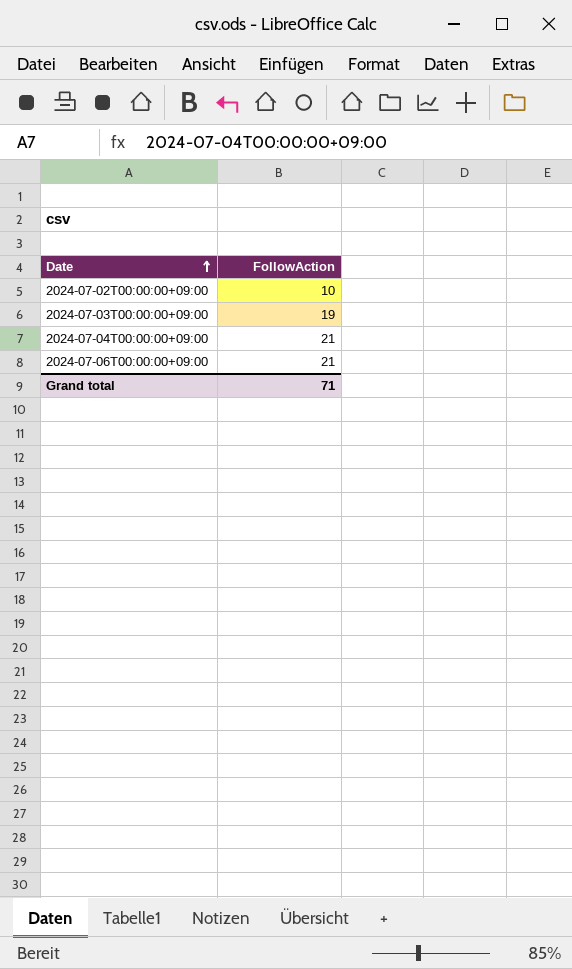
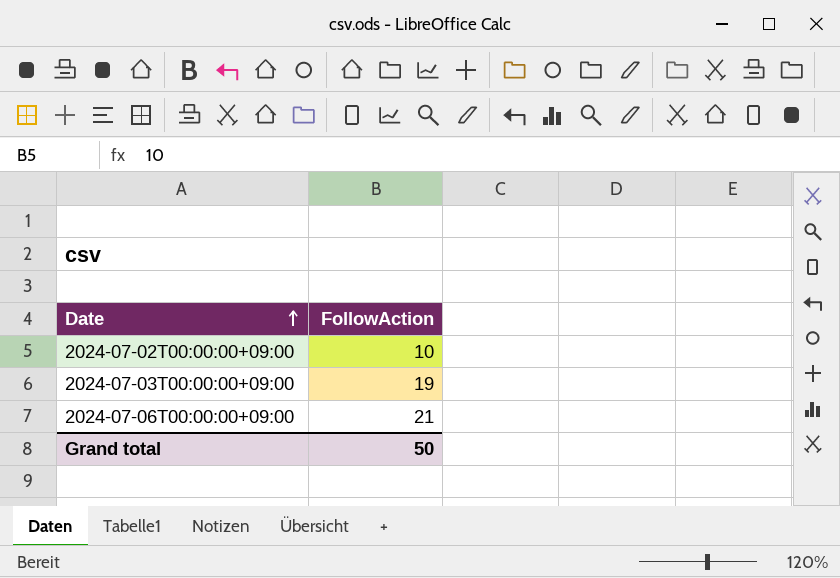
row 2024-07-04T00:00:00+09:00: 21 -> none
Grand total | FollowAction: 71 -> 50

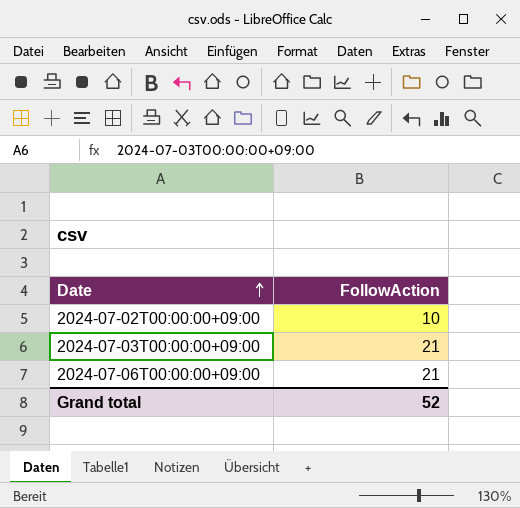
2024-07-03T00:00:00+09:00 | FollowAction: 19 -> 21
Grand total | FollowAction: 50 -> 52

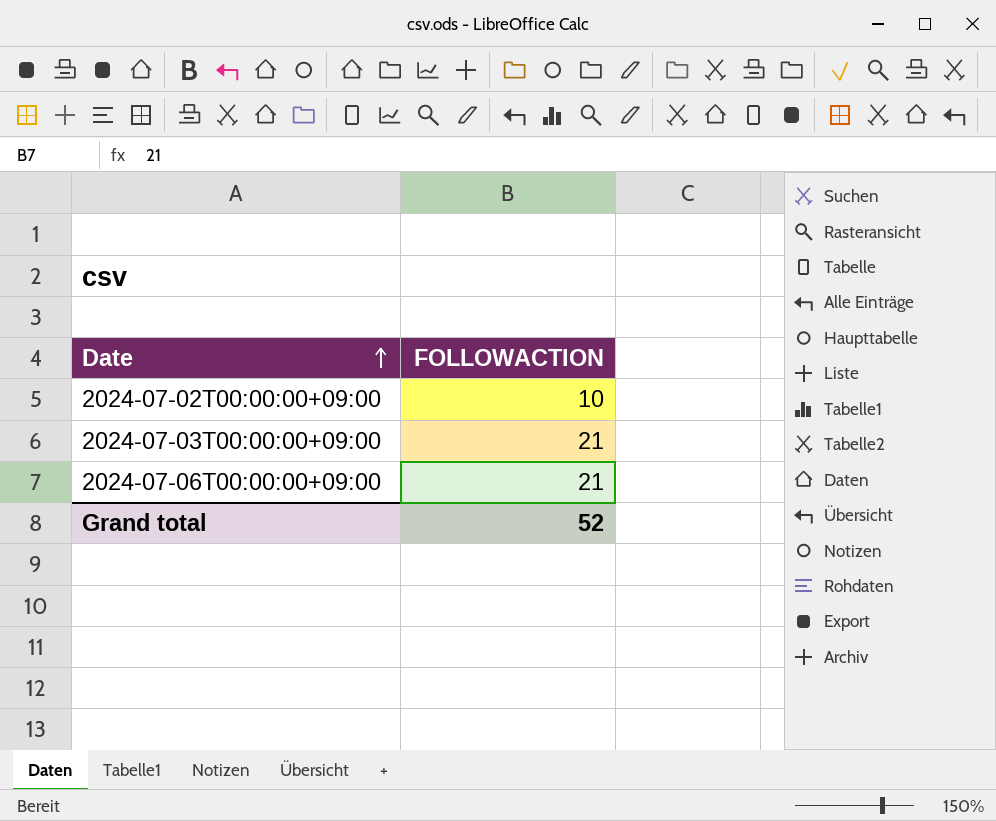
column name: FollowAction -> FOLLOWACTION

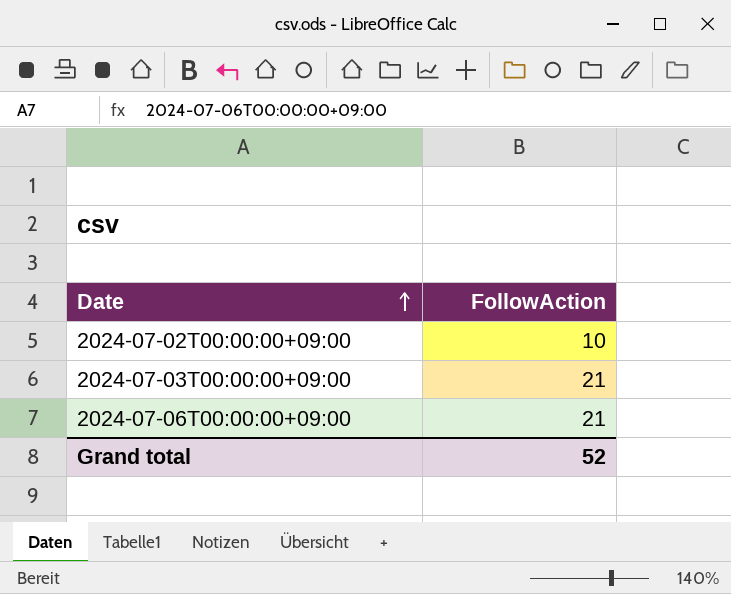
column name: FOLLOWACTION -> FollowAction

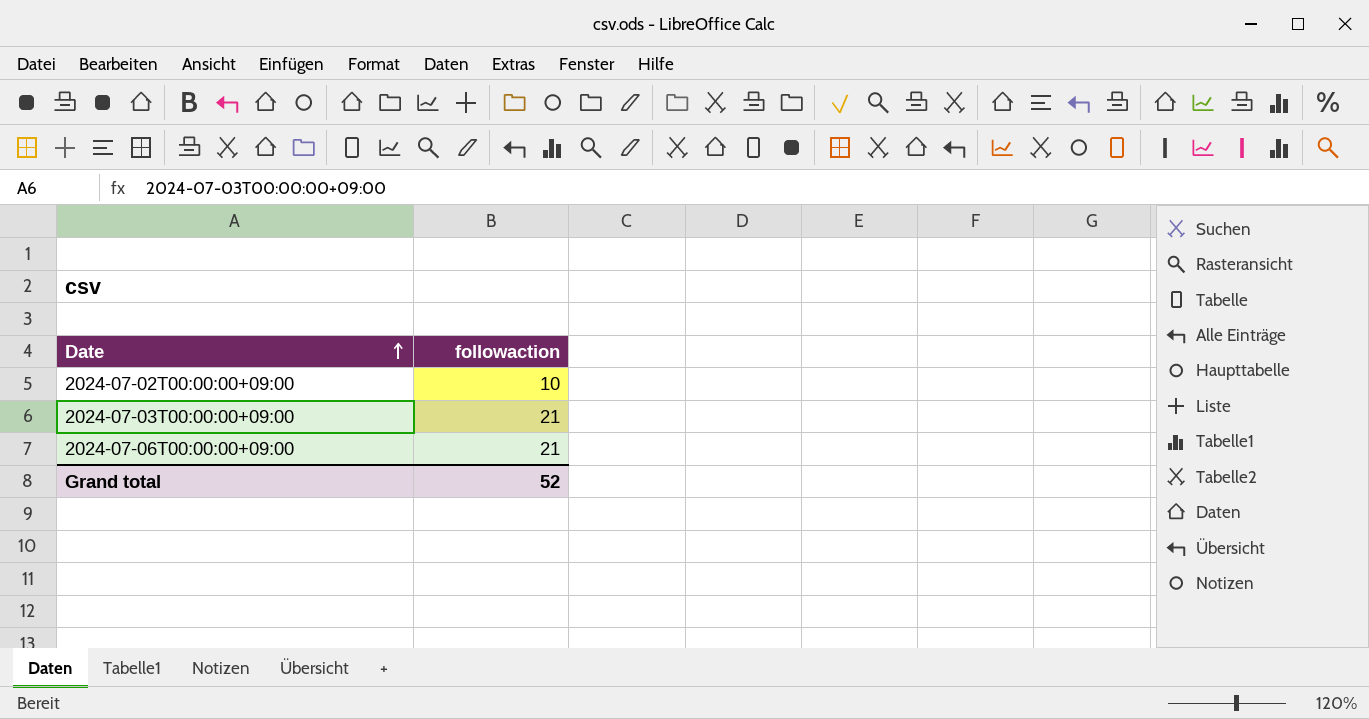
column name: FollowAction -> followaction

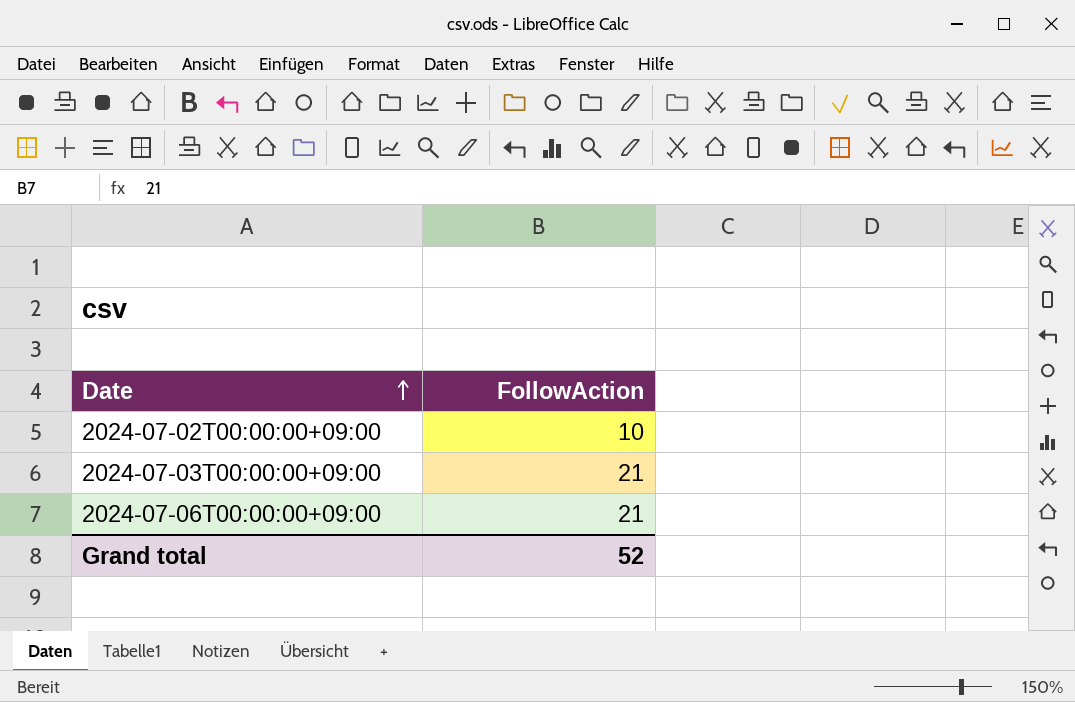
column name: followaction -> FollowAction

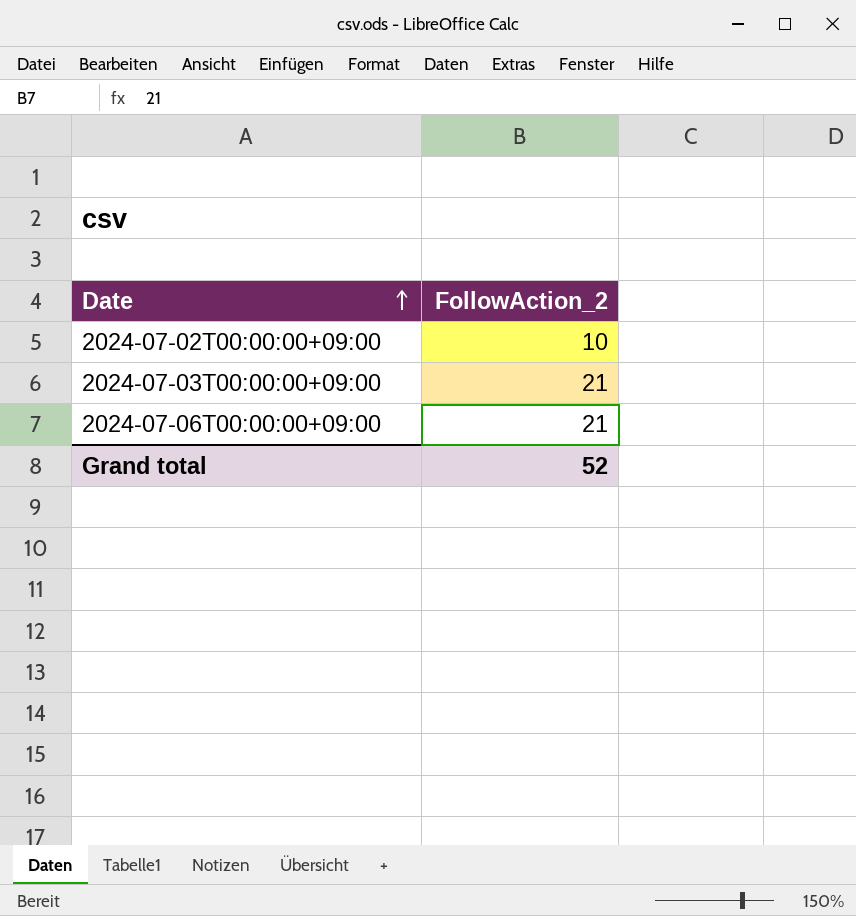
column name: FollowAction -> FollowAction_2

